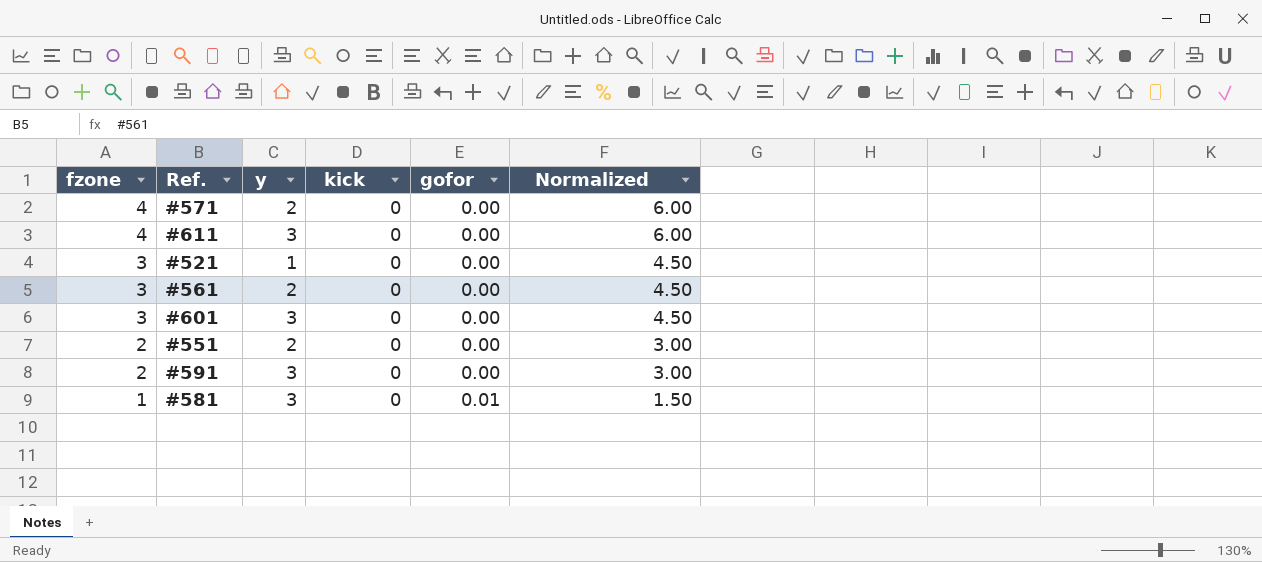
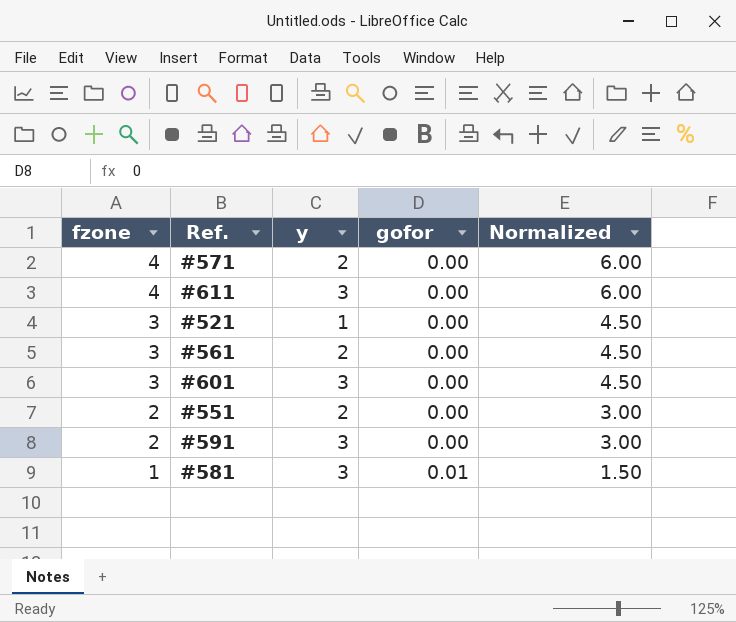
column kick | position: 4 -> none

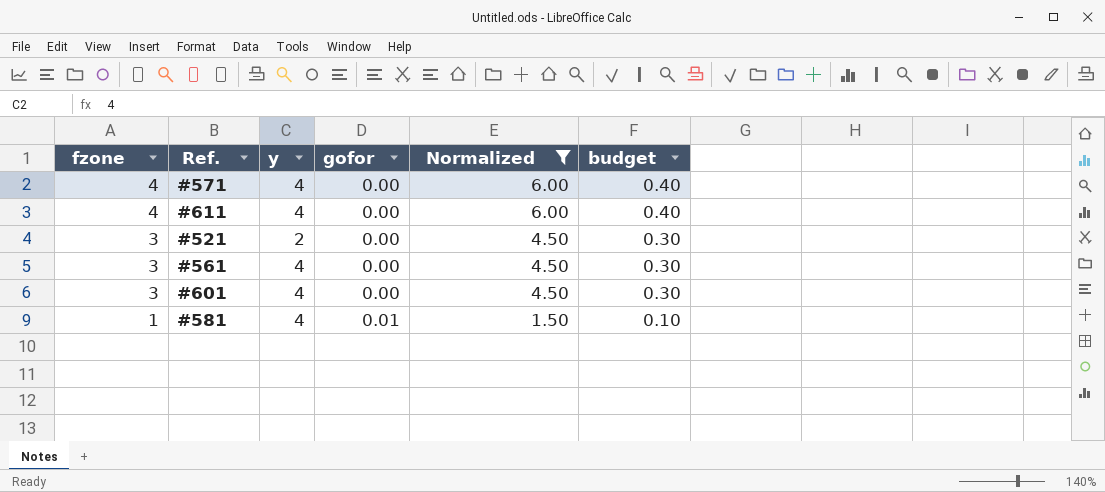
filter: none -> Normalized != 3.00
column budget | formula: none -> [fzone] * 0.1
#571 | y: 2 -> 4
#611 | y: 3 -> 4
#521 | y: 1 -> 2
#561 | y: 2 -> 4
#601 | y: 3 -> 4
#581 | y: 3 -> 4

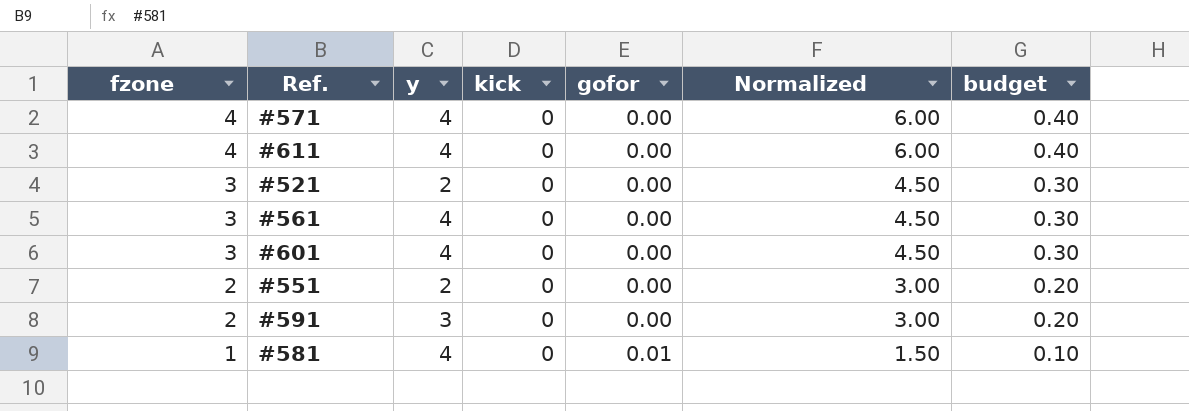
filter: Normalized != 3.00 -> none
column kick | position: none -> 4

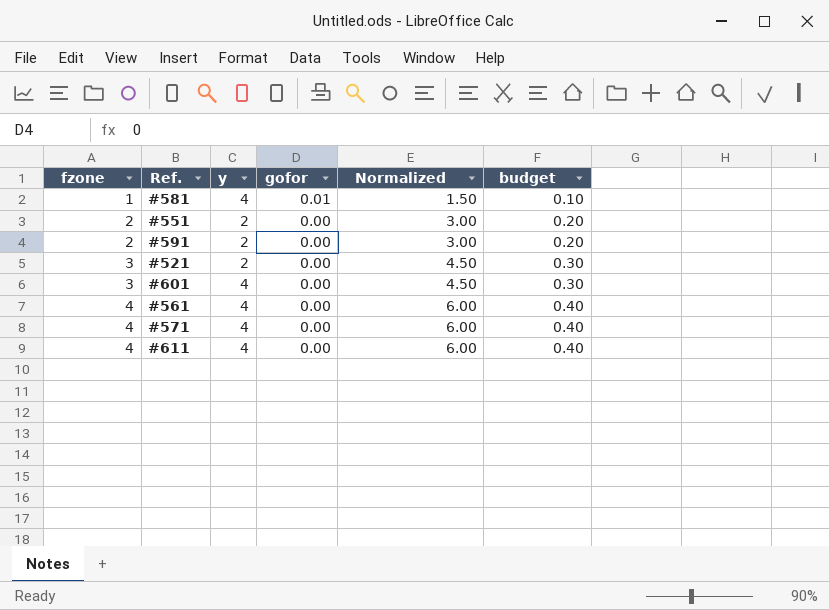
row order: fzone descending -> fzone ascending
column kick | position: 4 -> none
#591 | y: 3 -> 2
#561 | fzone: 3 -> 4
#561 | Normalized: 4.50 -> 6.00
#561 | budget: 0.30 -> 0.40

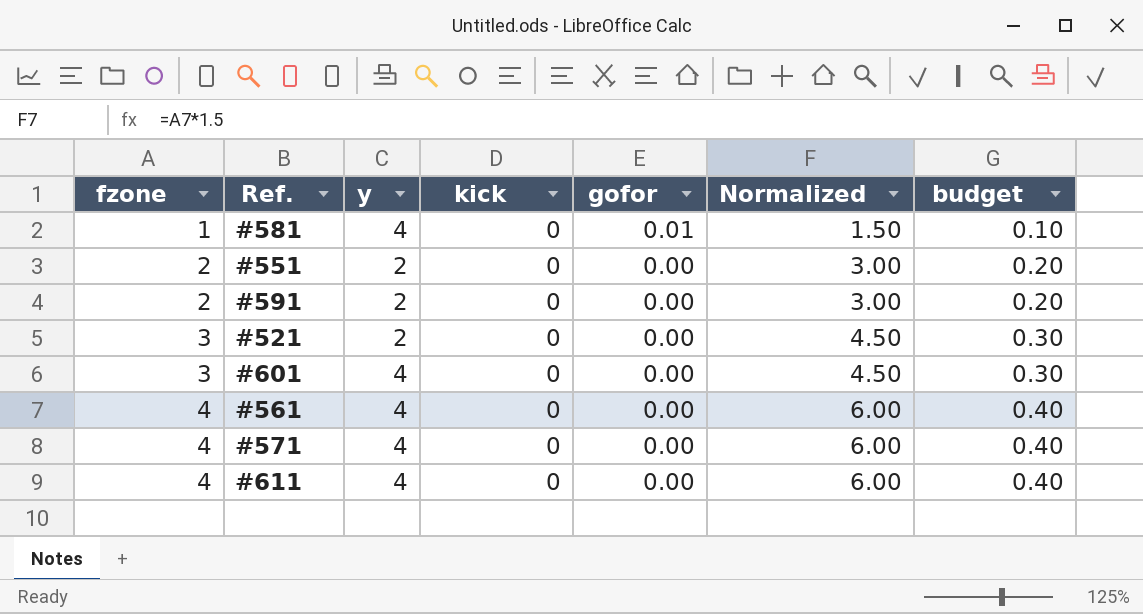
column kick | position: none -> 4

